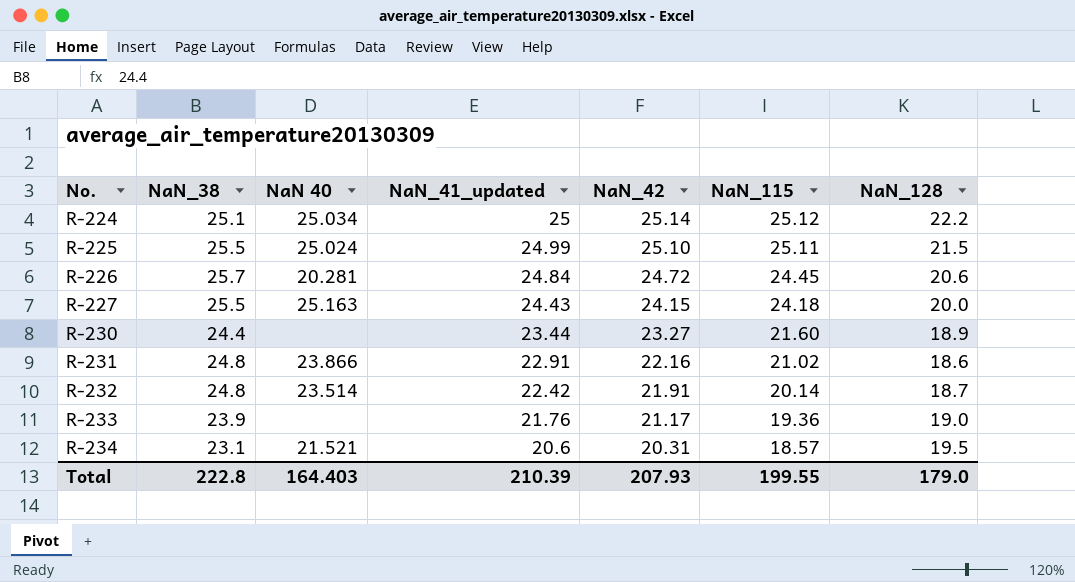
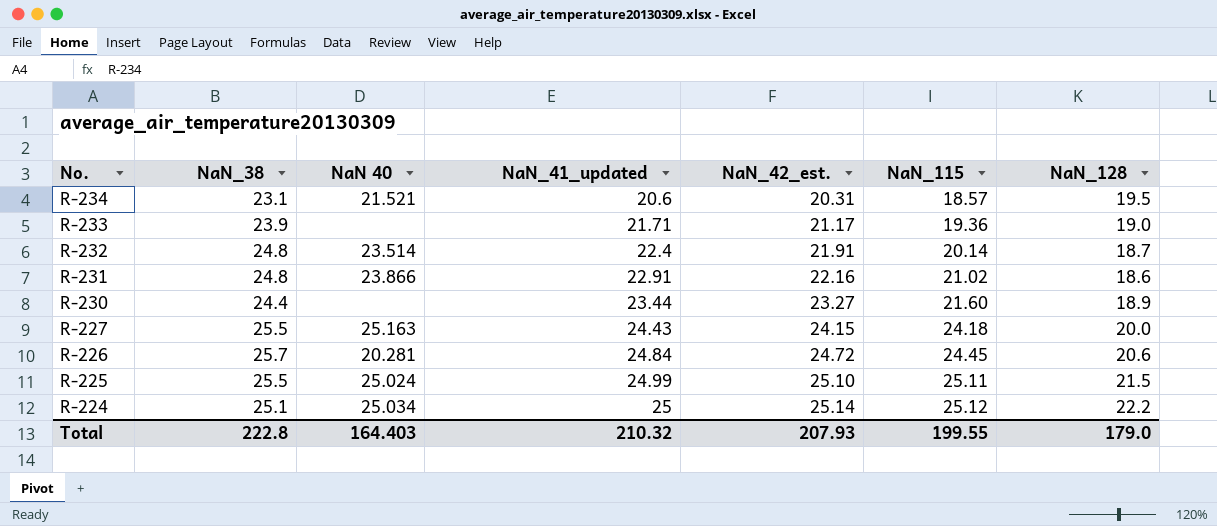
row order: No. ascending -> No. descending
column name: NaN_42 -> NaN_42_est.
R-233 | NaN_41_updated: 21.76 -> 21.71
R-232 | NaN_41_updated: 22.42 -> 22.4
Total | NaN_41_updated: 210.39 -> 210.32

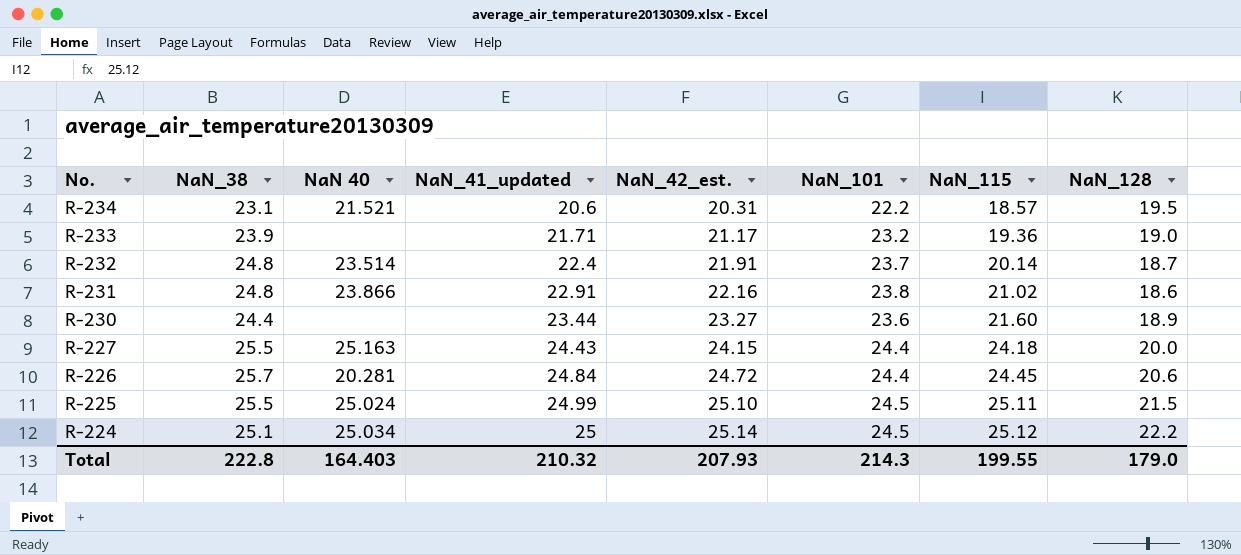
column NaN_101 | position: none -> 6

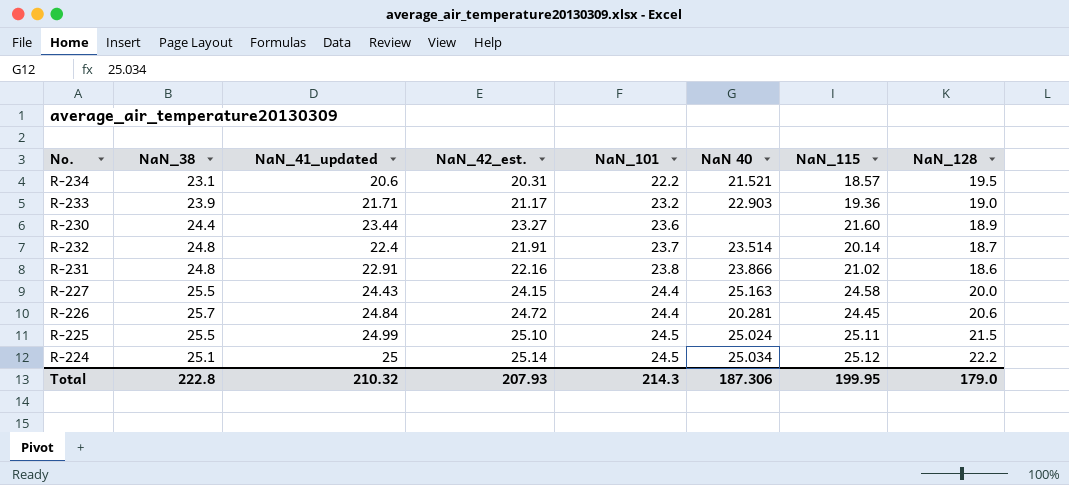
row order: No. descending -> NaN_101 ascending
column NaN 40 | position: 3 -> 6
R-233 | NaN 40: none -> 22.903
R-227 | NaN_115: 24.18 -> 24.58
Total | NaN 40: 164.403 -> 187.306
Total | NaN_115: 199.55 -> 199.95

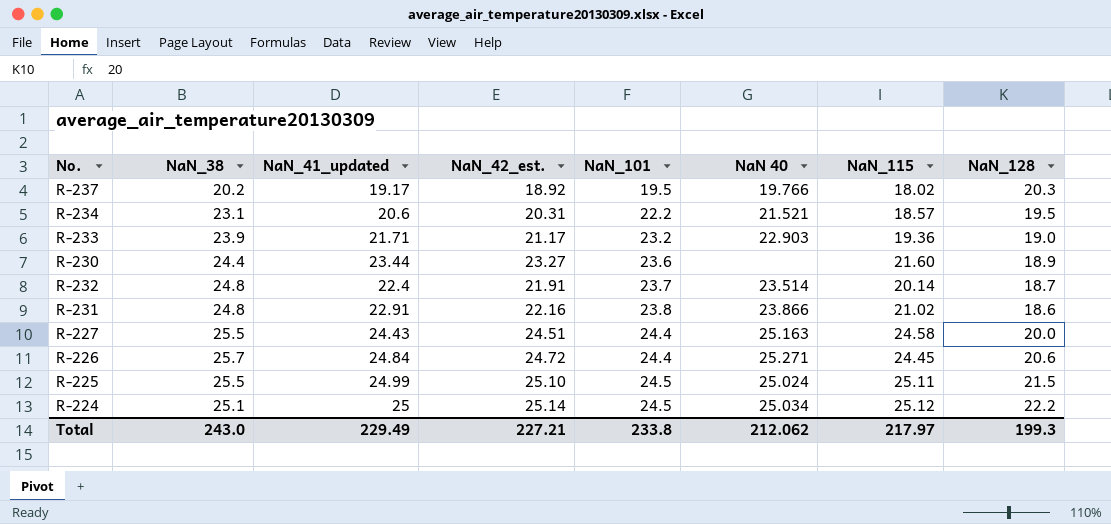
row R-237: none -> 20.2 | 19.17 | 18.92 | 19.5 | 19.766 | 18.02 | 20.3
R-227 | NaN_42_est.: 24.15 -> 24.51
R-226 | NaN 40: 20.281 -> 25.271
Total | NaN_38: 222.8 -> 243.0
Total | NaN_41_updated: 210.32 -> 229.49
Total | NaN_42_est.: 207.93 -> 227.21
Total | NaN_101: 214.3 -> 233.8
Total | NaN 40: 187.306 -> 212.062
Total | NaN_115: 199.95 -> 217.97
Total | NaN_128: 179.0 -> 199.3

